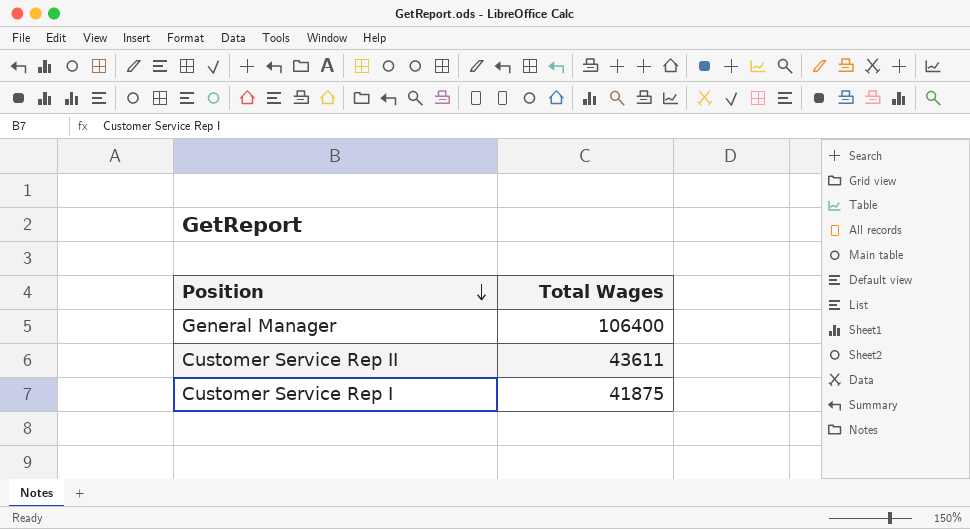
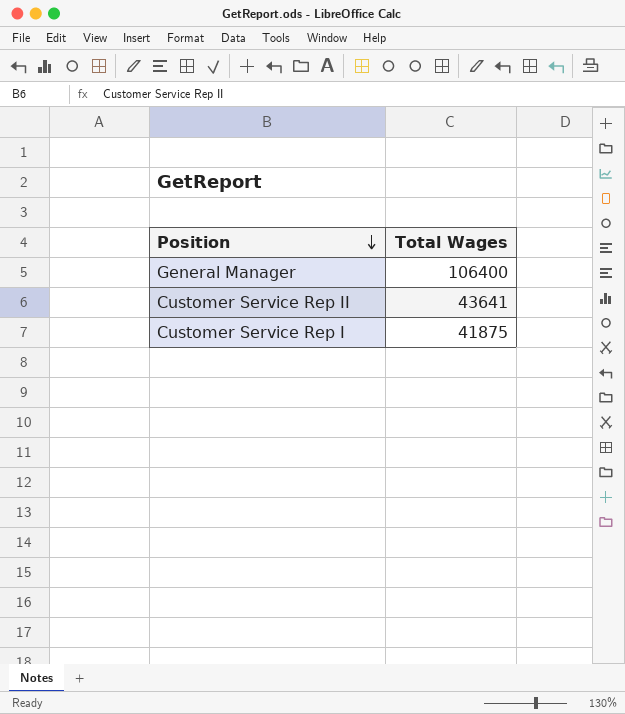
Customer Service Rep II | Total Wages: 43611 -> 43641

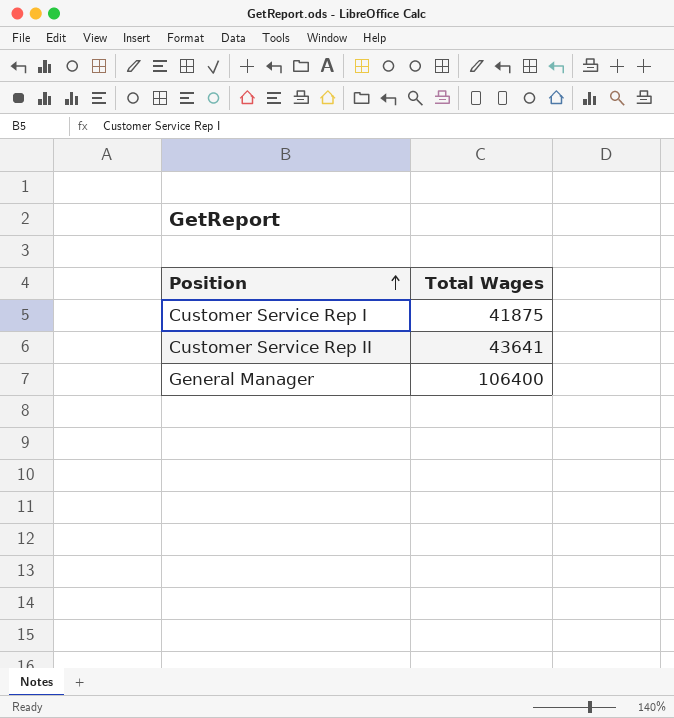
row order: Position descending -> Position ascending

